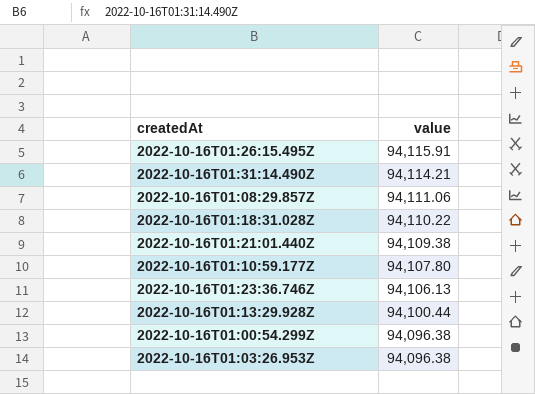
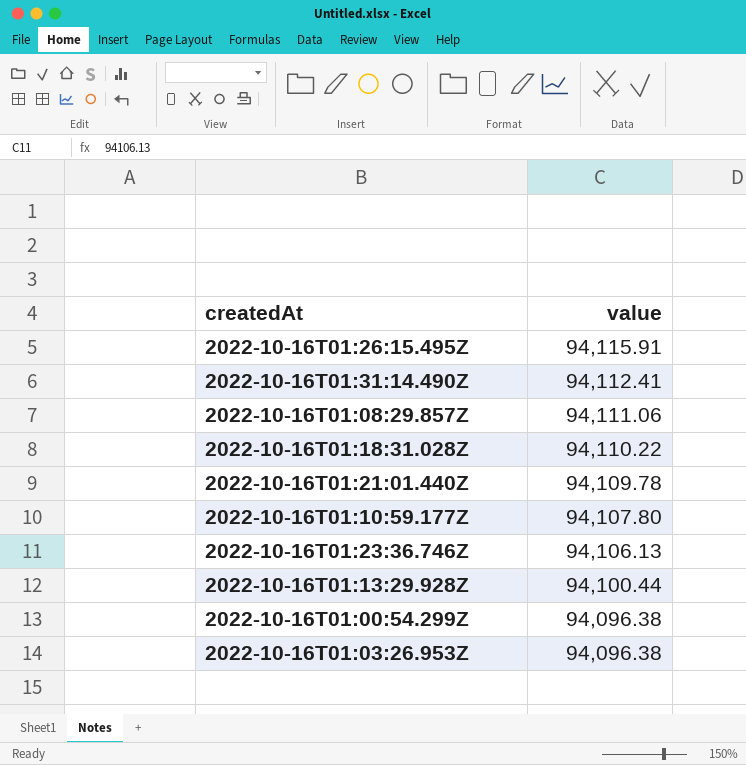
2022-10-16T01:31:14.490Z | value: 94,114.21 -> 94,112.41
2022-10-16T01:21:01.440Z | value: 94,109.38 -> 94,109.78

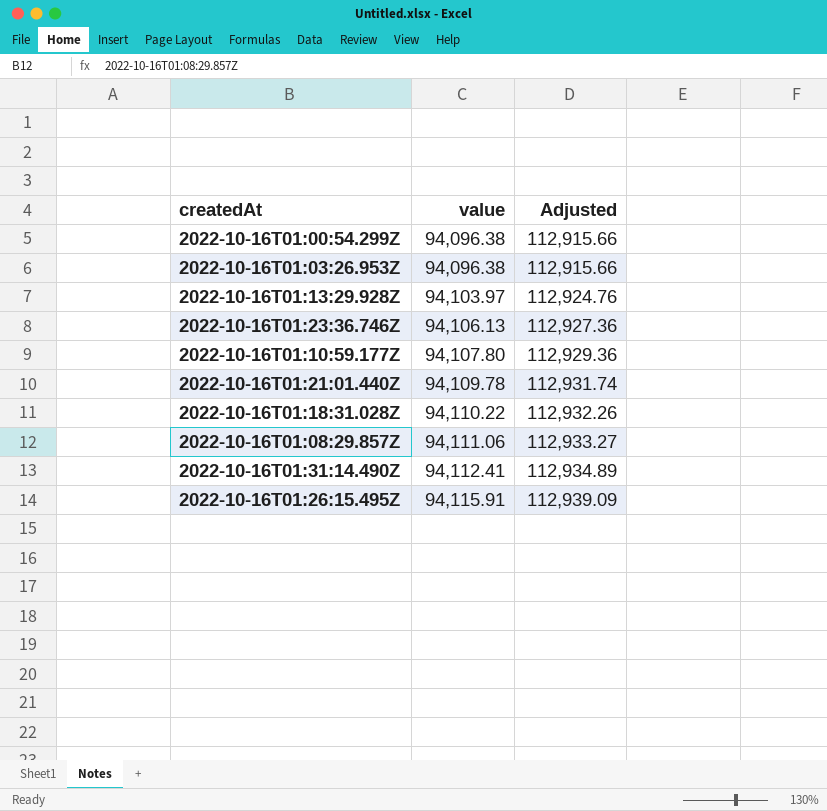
row order: value descending -> value ascending
column Adjusted | formula: none -> [value] * 1.2
2022-10-16T01:13:29.928Z | value: 94,100.44 -> 94,103.97

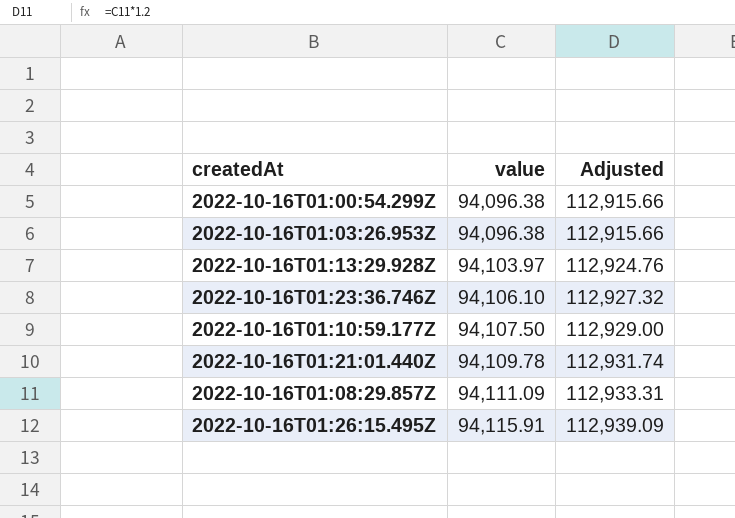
row 2022-10-16T01:18:31.028Z: 94,110.22 | 112,932.26 -> none
row 2022-10-16T01:31:14.490Z: 94,112.41 | 112,934.89 -> none
2022-10-16T01:23:36.746Z | value: 94,106.13 -> 94,106.10
2022-10-16T01:23:36.746Z | Adjusted: 112,927.36 -> 112,927.32
2022-10-16T01:10:59.177Z | value: 94,107.80 -> 94,107.50
2022-10-16T01:10:59.177Z | Adjusted: 112,929.36 -> 112,929.00
2022-10-16T01:08:29.857Z | value: 94,111.06 -> 94,111.09
2022-10-16T01:08:29.857Z | Adjusted: 112,933.27 -> 112,933.31

